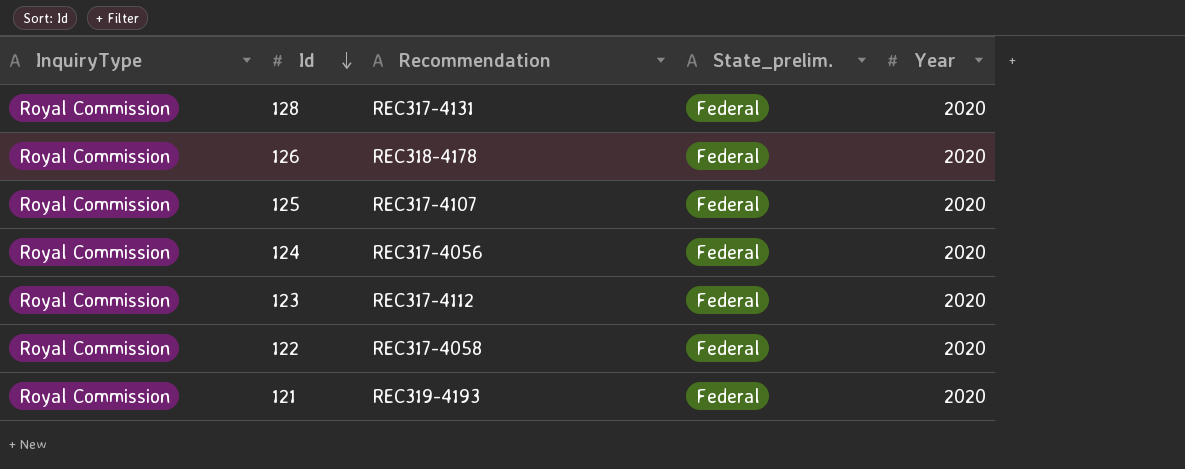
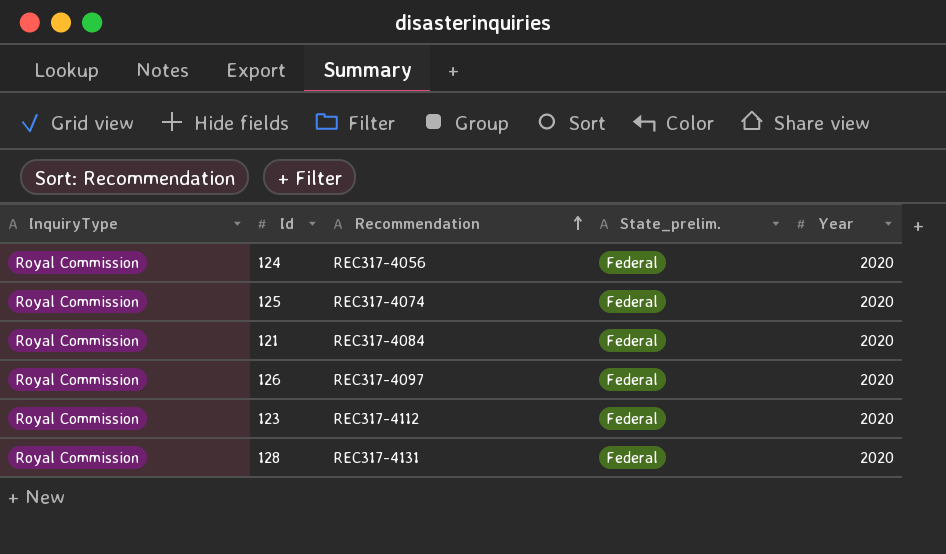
row order: Id descending -> Recommendation ascending
row 122: Royal Commission | REC317-4058 | Federal | 2020 -> none
125 | Recommendation: REC317-4107 -> REC317-4074
121 | Recommendation: REC319-4193 -> REC317-4084
126 | Recommendation: REC318-4178 -> REC317-4097

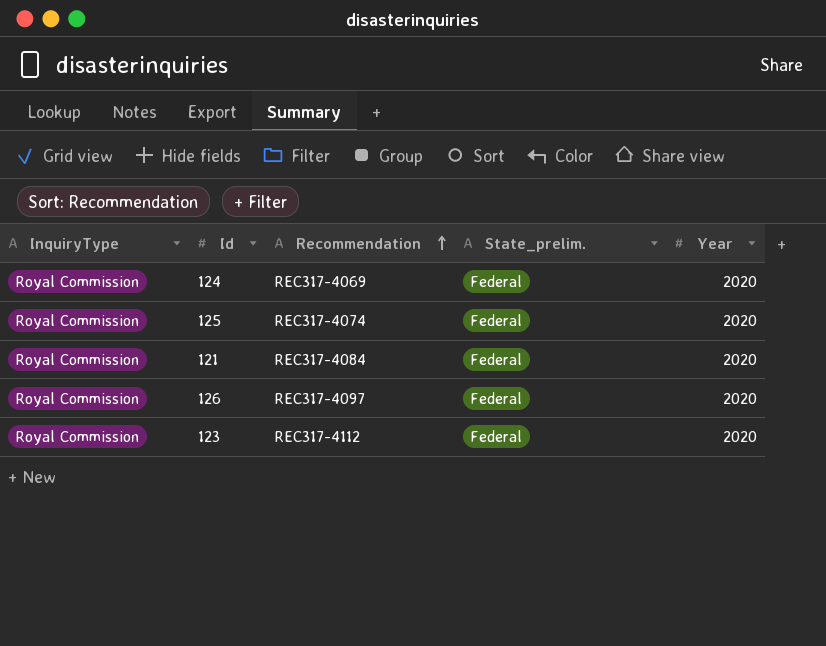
row 128: Royal Commission | REC317-4131 | Federal | 2020 -> none
124 | Recommendation: REC317-4056 -> REC317-4069

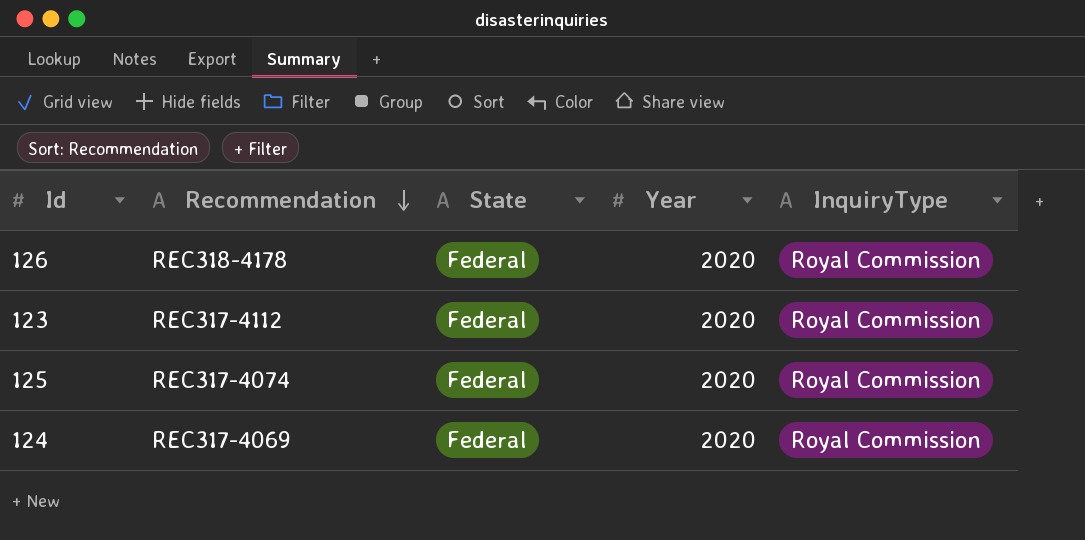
row order: Recommendation ascending -> Recommendation descending
column name: State_prelim. -> State
column InquiryType | position: 1 -> 5
row 121: Royal Commission | REC317-4084 | Federal | 2020 -> none
126 | Recommendation: REC317-4097 -> REC318-4178

